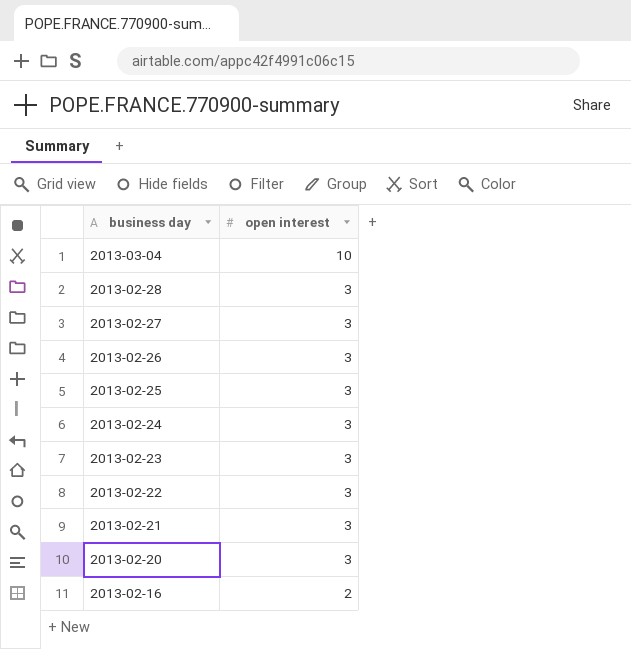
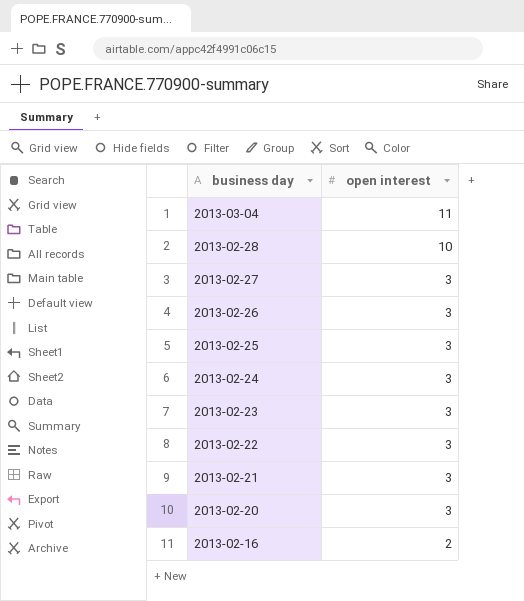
2013-03-04 | open interest: 10 -> 11
2013-02-28 | open interest: 3 -> 10

